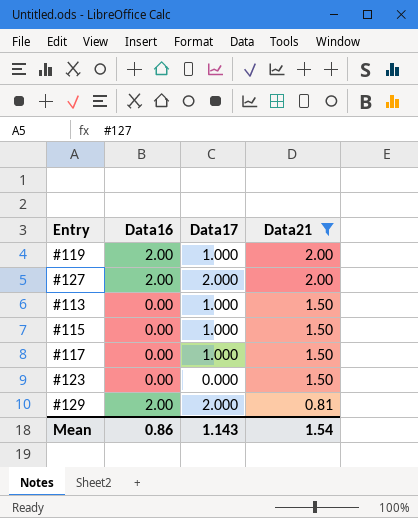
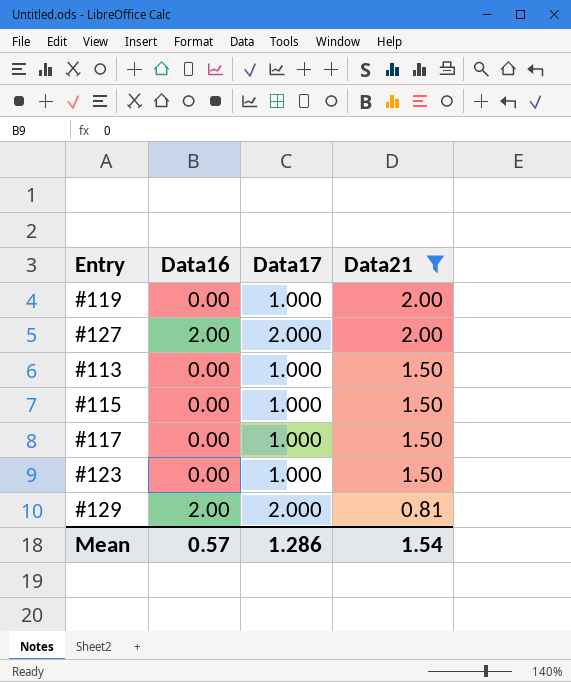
#119 | Data16: 2.00 -> 0.00
#123 | Data17: 0.000 -> 1.000
Mean | Data16: 0.86 -> 0.57
Mean | Data17: 1.143 -> 1.286

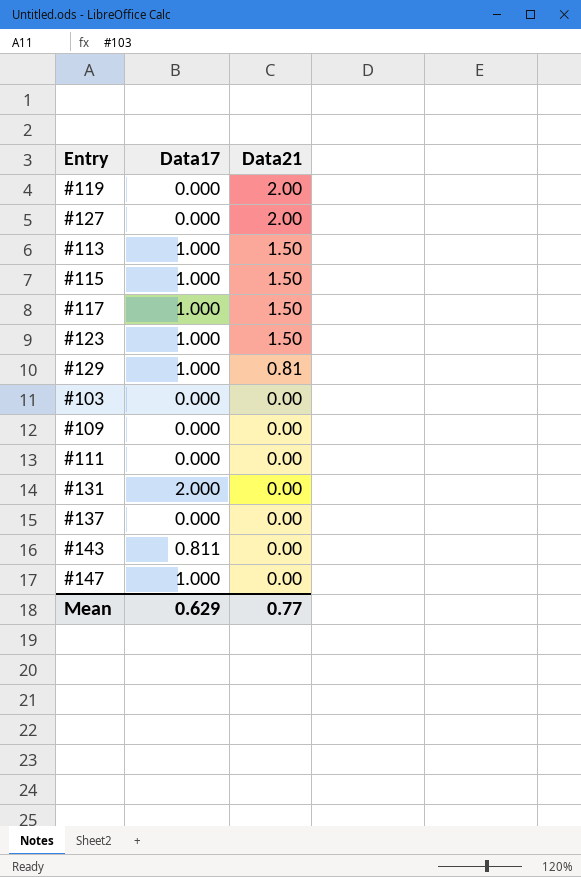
filter: Data21 != 0.00 -> none
column Data16 | position: 2 -> none
#119 | Data17: 1.000 -> 0.000
#127 | Data17: 2.000 -> 0.000
#129 | Data17: 2.000 -> 1.000
Mean | Data17: 1.286 -> 0.629
Mean | Data21: 1.54 -> 0.77

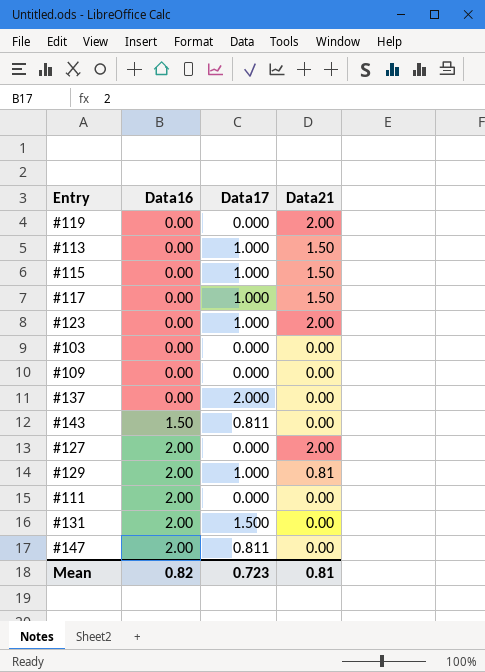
row order: Data21 descending -> Data16 ascending
column Data16 | position: none -> 2
#123 | Data21: 1.50 -> 2.00
#137 | Data17: 0.000 -> 2.000
#131 | Data17: 2.000 -> 1.500
#147 | Data17: 1.000 -> 0.811
Mean | Data17: 0.629 -> 0.723
Mean | Data21: 0.77 -> 0.81

